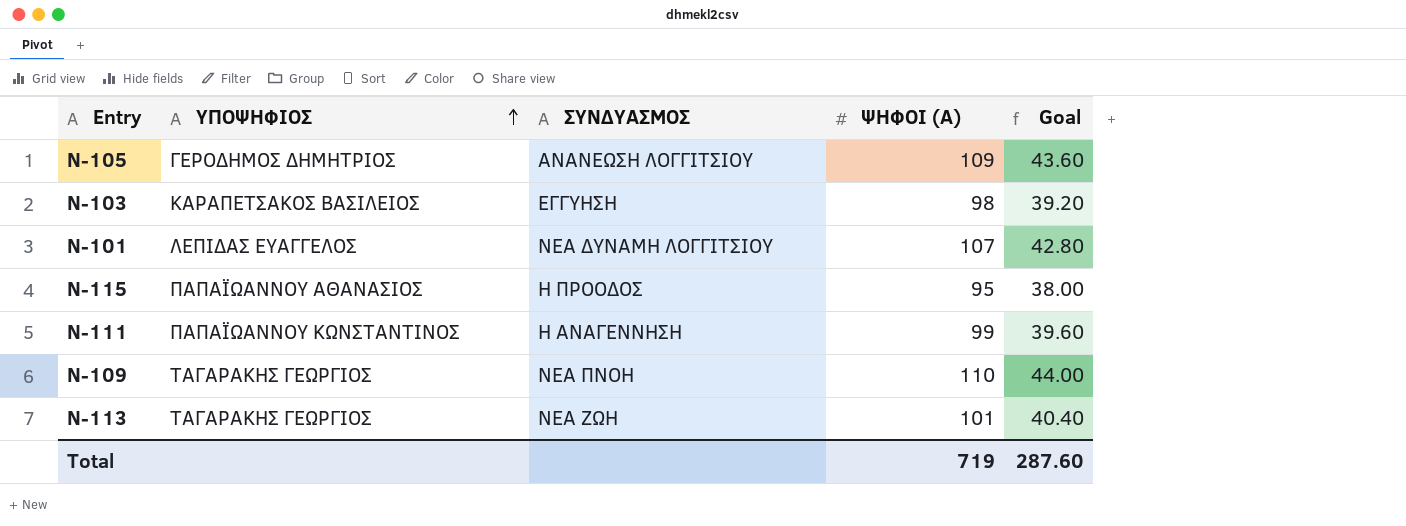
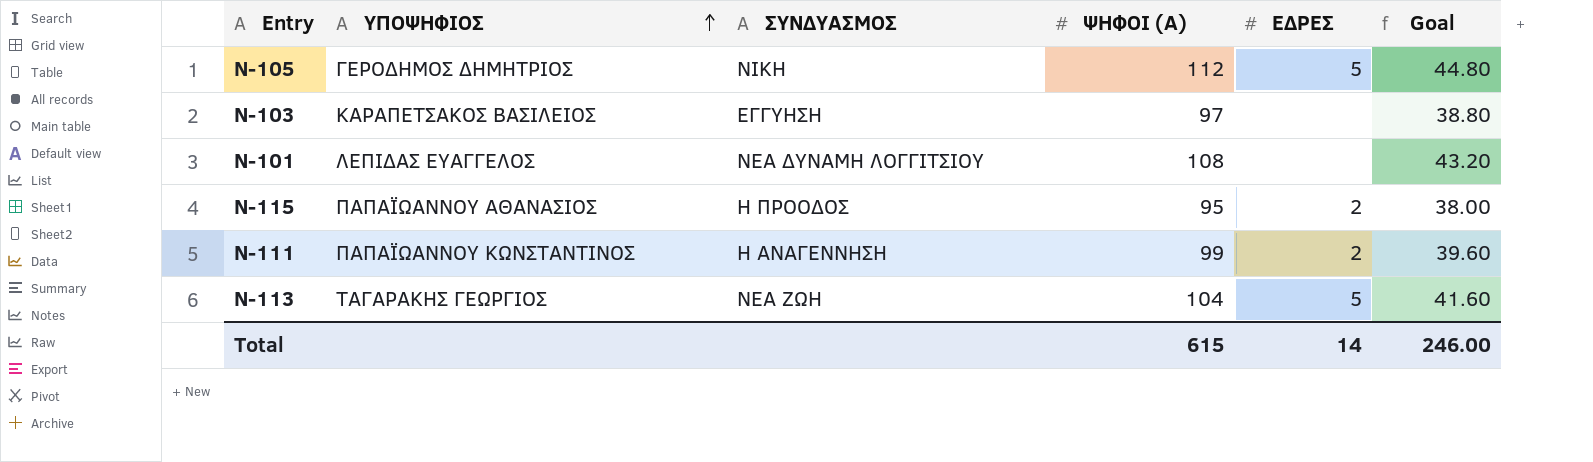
column ΕΔΡΕΣ | position: none -> 5
row N-109: ΤΑΓΑΡΑΚΗΣ ΓΕΩΡΓΙΟΣ | ΝΕΑ ΠΝΟΗ | 110 | 44.00 -> none
N-105 | ΣΥΝΔΥΑΣΜΟΣ: ΑΝΑΝΕΩΣΗ ΛΟΓΓΙΤΣΙΟΥ -> ΝΙΚΗ
N-105 | ΨΗΦΟΙ (Α): 109 -> 112
N-105 | Goal: 43.60 -> 44.80
N-103 | ΨΗΦΟΙ (Α): 98 -> 97
N-103 | Goal: 39.20 -> 38.80
N-101 | ΨΗΦΟΙ (Α): 107 -> 108
N-101 | Goal: 42.80 -> 43.20
N-113 | ΨΗΦΟΙ (Α): 101 -> 104
N-113 | Goal: 40.40 -> 41.60
Total | ΨΗΦΟΙ (Α): 719 -> 615
Total | Goal: 287.60 -> 246.00

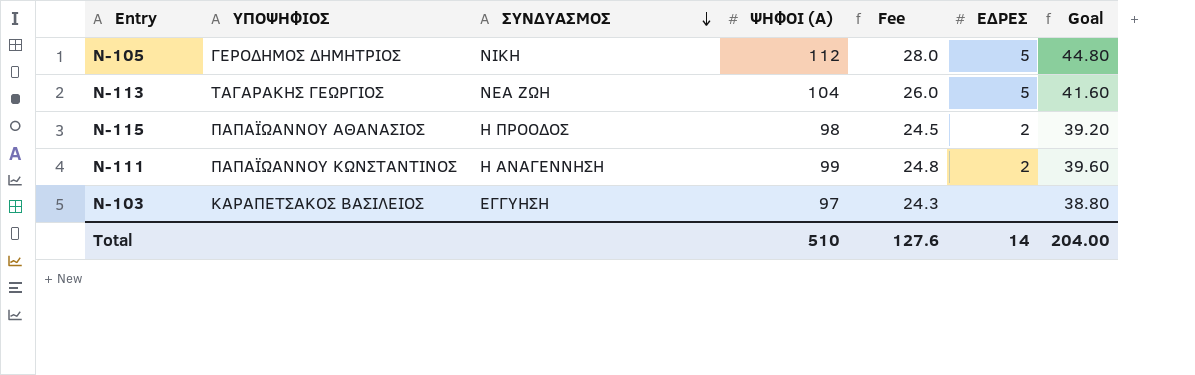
row order: ΥΠΟΨΗΦΙΟΣ ascending -> ΣΥΝΔΥΑΣΜΟΣ descending
column Fee | formula: none -> [ΨΗΦΟΙ (Α)] * 0.25
row N-101: ΛΕΠΙΔΑΣ ΕΥΑΓΓΕΛΟΣ | ΝΕΑ ΔΥΝΑΜΗ ΛΟΓΓΙΤΣΙΟΥ | 108 | none | 43.20 -> none
N-115 | ΨΗΦΟΙ (Α): 95 -> 98
N-115 | Goal: 38.00 -> 39.20
Total | ΨΗΦΟΙ (Α): 615 -> 510
Total | Goal: 246.00 -> 204.00

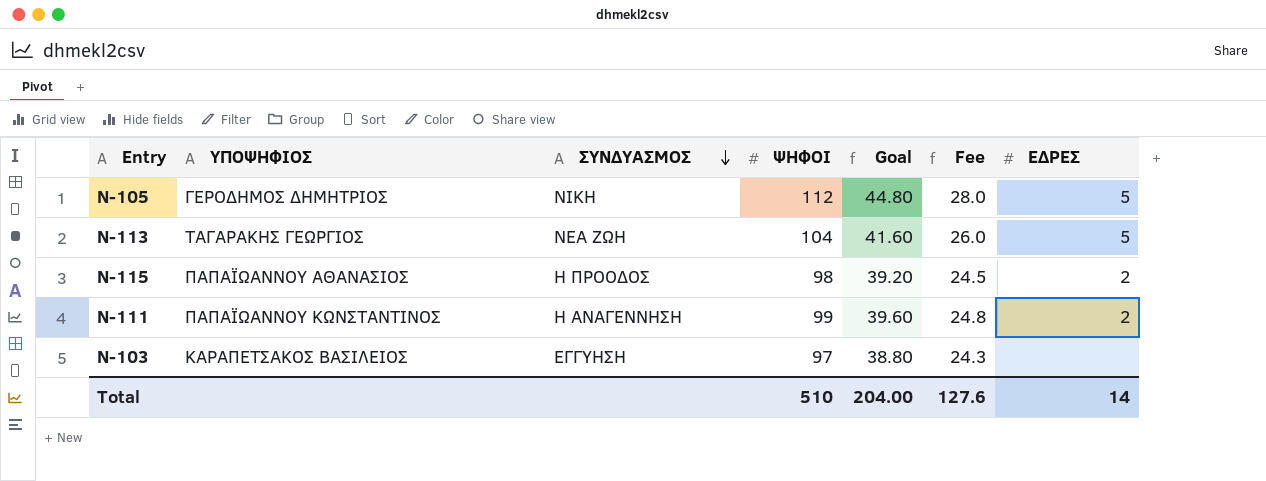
column name: ΨΗΦΟΙ (Α) -> ΨΗΦΟΙ
column Goal | position: 7 -> 5

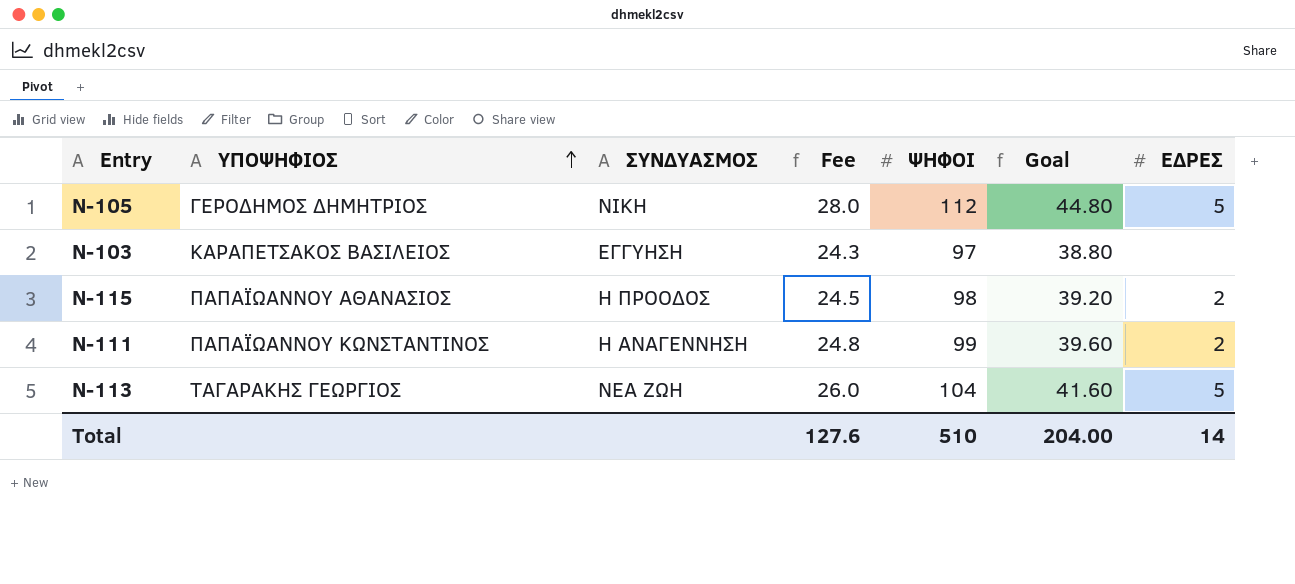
row order: ΣΥΝΔΥΑΣΜΟΣ descending -> ΥΠΟΨΗΦΙΟΣ ascending
column Fee | position: 6 -> 4

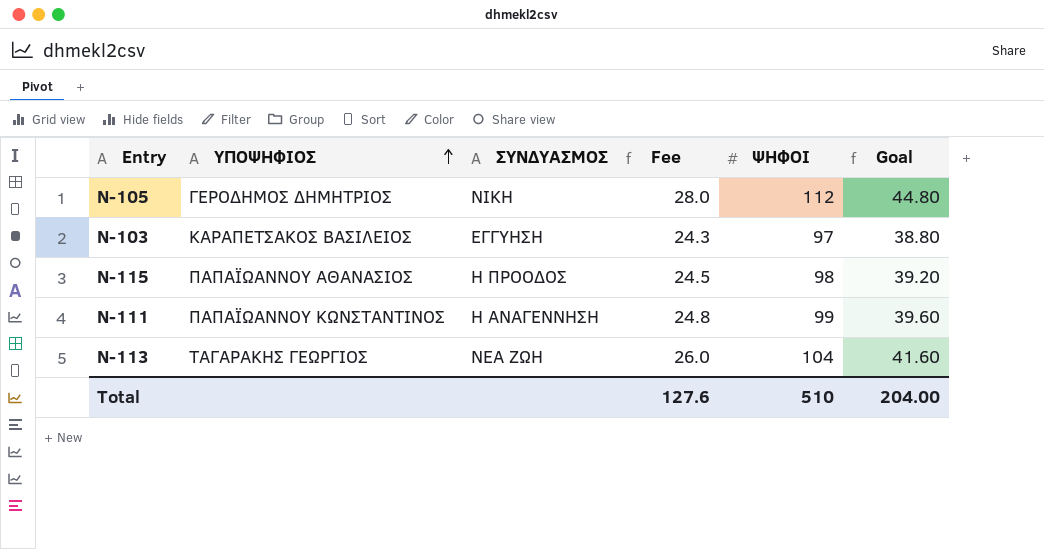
column ΕΔΡΕΣ | position: 7 -> none

